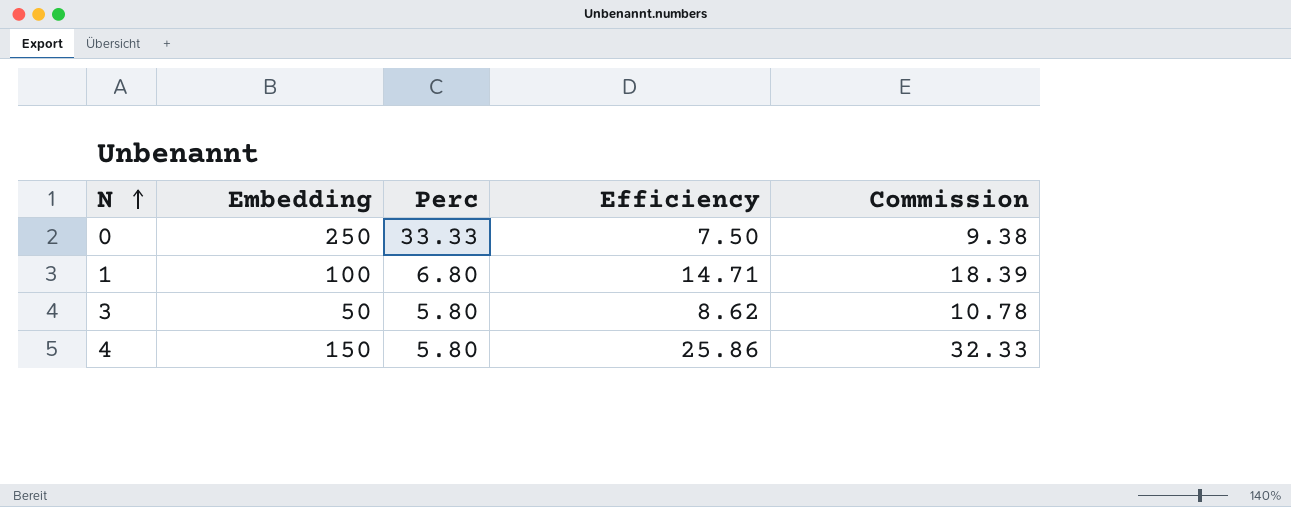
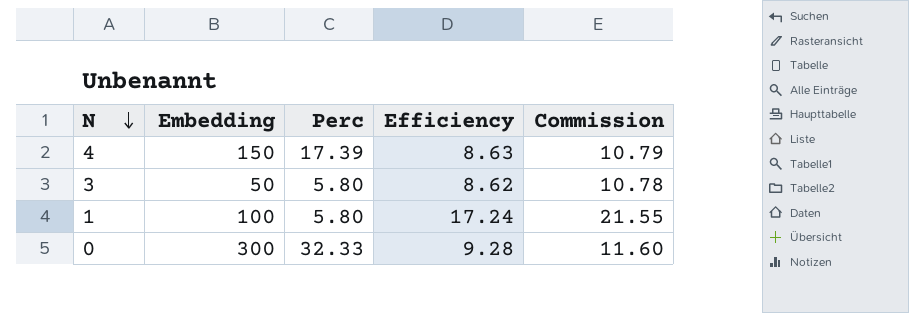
row order: N ascending -> N descending
4 | Perc: 5.80 -> 17.39
4 | Efficiency: 25.86 -> 8.63
4 | Commission: 32.33 -> 10.79
1 | Perc: 6.80 -> 5.80
1 | Efficiency: 14.71 -> 17.24
1 | Commission: 18.39 -> 21.55
0 | Embedding: 250 -> 300
0 | Perc: 33.33 -> 32.33
0 | Efficiency: 7.50 -> 9.28
0 | Commission: 9.38 -> 11.60

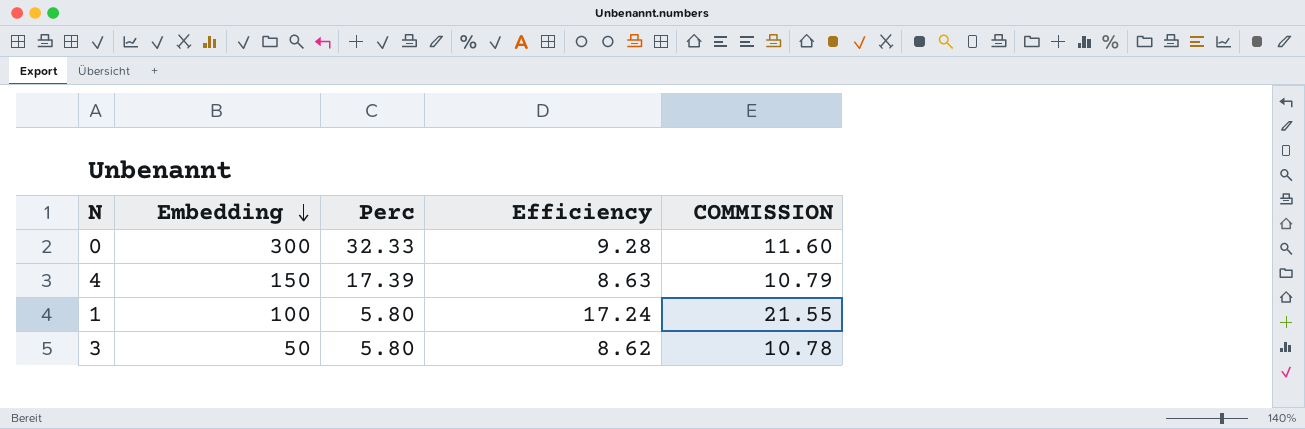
row order: N descending -> Embedding descending
column name: Commission -> COMMISSION

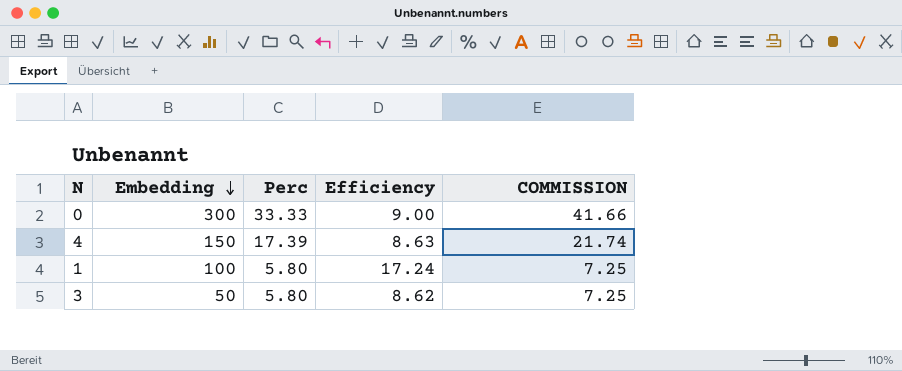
column COMMISSION | formula: [Efficiency] * 1.25 -> [Perc] * 1.25
0 | Perc: 32.33 -> 33.33
0 | Efficiency: 9.28 -> 9.00

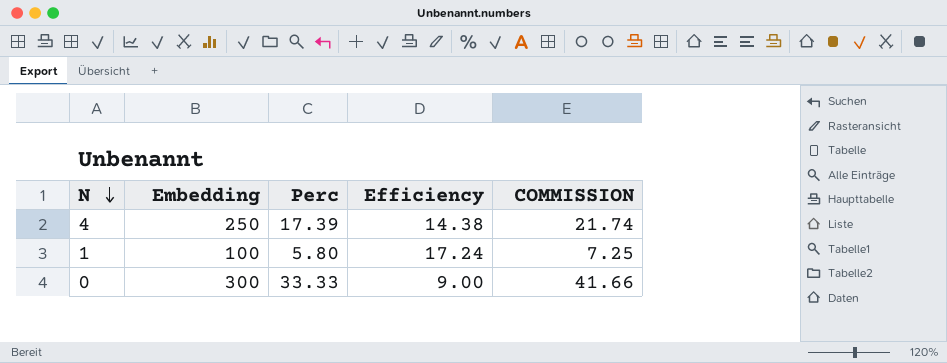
row order: Embedding descending -> N descending
row 3: 50 | 5.80 | 8.62 | 7.25 -> none
4 | Embedding: 150 -> 250
4 | Efficiency: 8.63 -> 14.38

